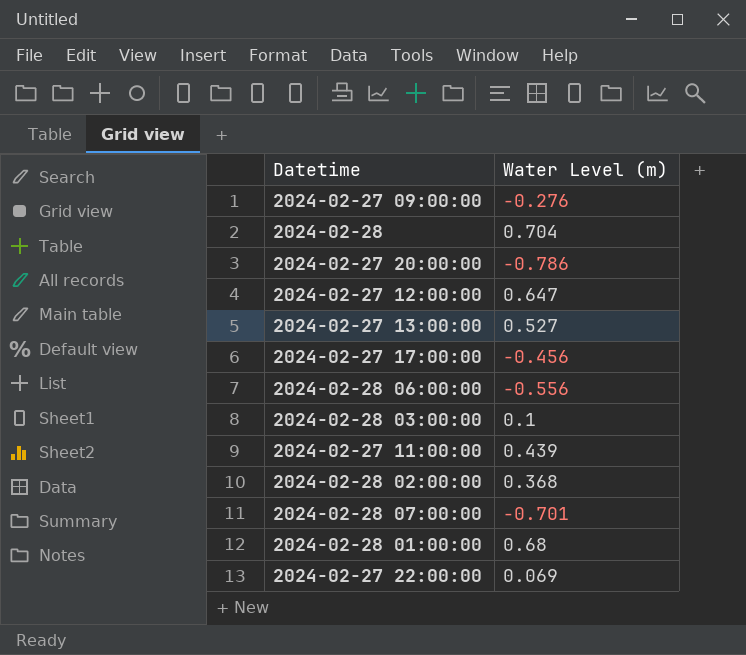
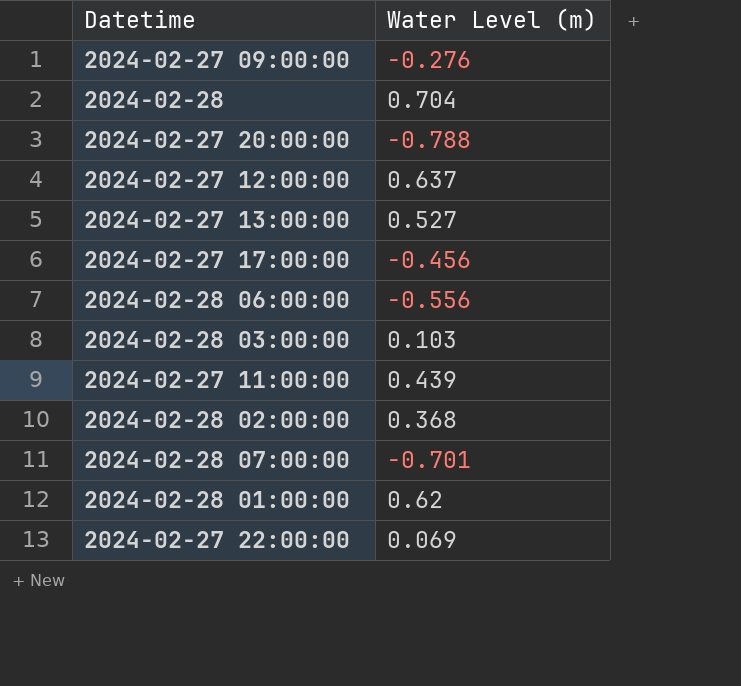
2024-02-27 20:00:00 | Water Level (m): -0.786 -> -0.788
2024-02-27 12:00:00 | Water Level (m): 0.647 -> 0.637
2024-02-28 03:00:00 | Water Level (m): 0.1 -> 0.103
2024-02-28 01:00:00 | Water Level (m): 0.68 -> 0.62

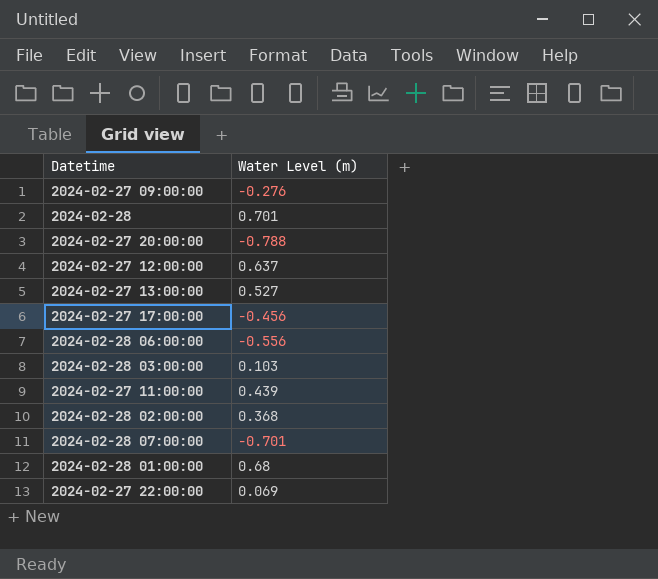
2024-02-28 | Water Level (m): 0.704 -> 0.701
2024-02-28 01:00:00 | Water Level (m): 0.62 -> 0.68

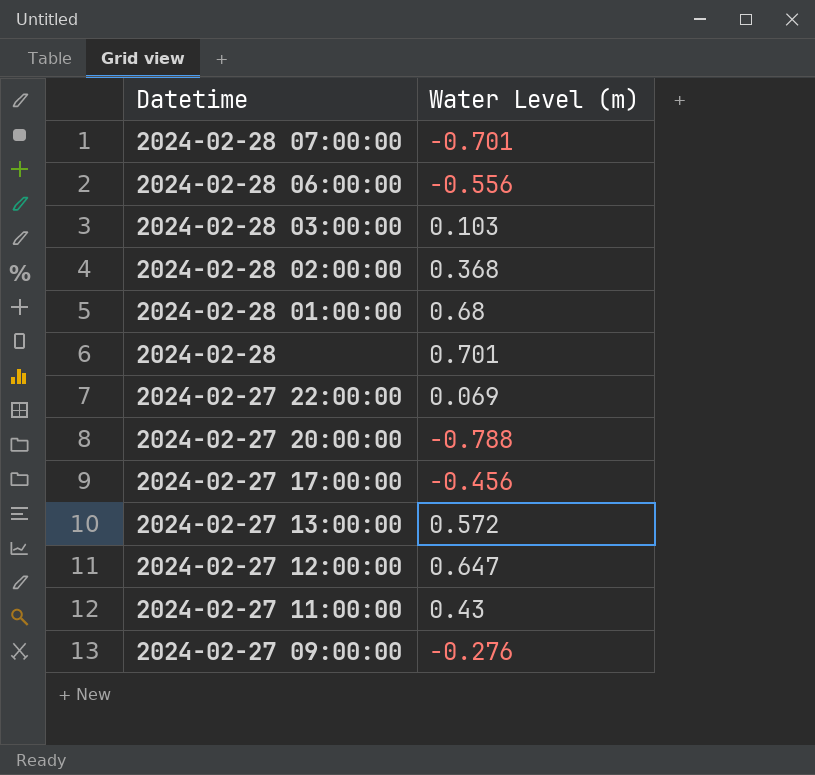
row order: none -> Datetime descending
2024-02-27 13:00:00 | Water Level (m): 0.527 -> 0.572
2024-02-27 12:00:00 | Water Level (m): 0.637 -> 0.647
2024-02-27 11:00:00 | Water Level (m): 0.439 -> 0.43

